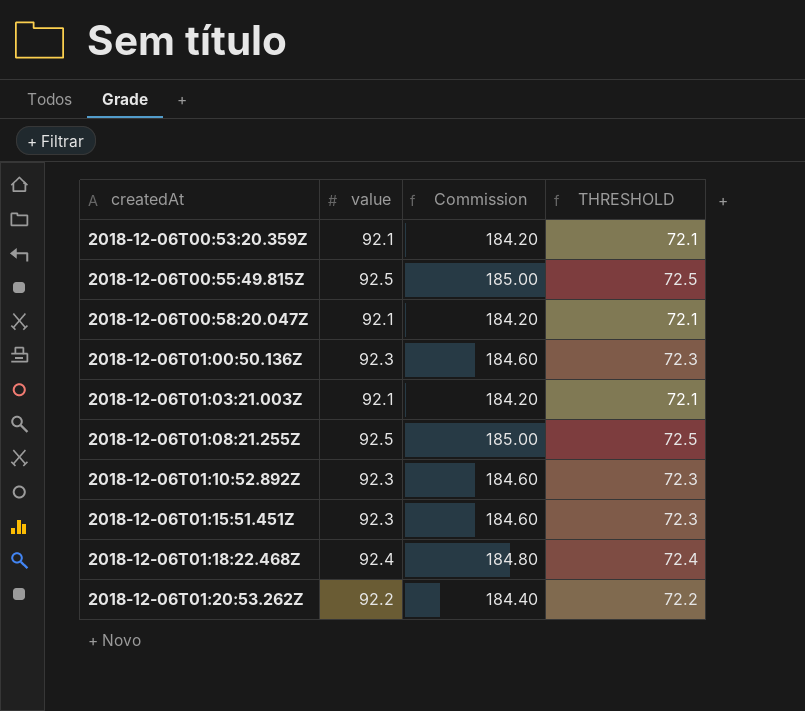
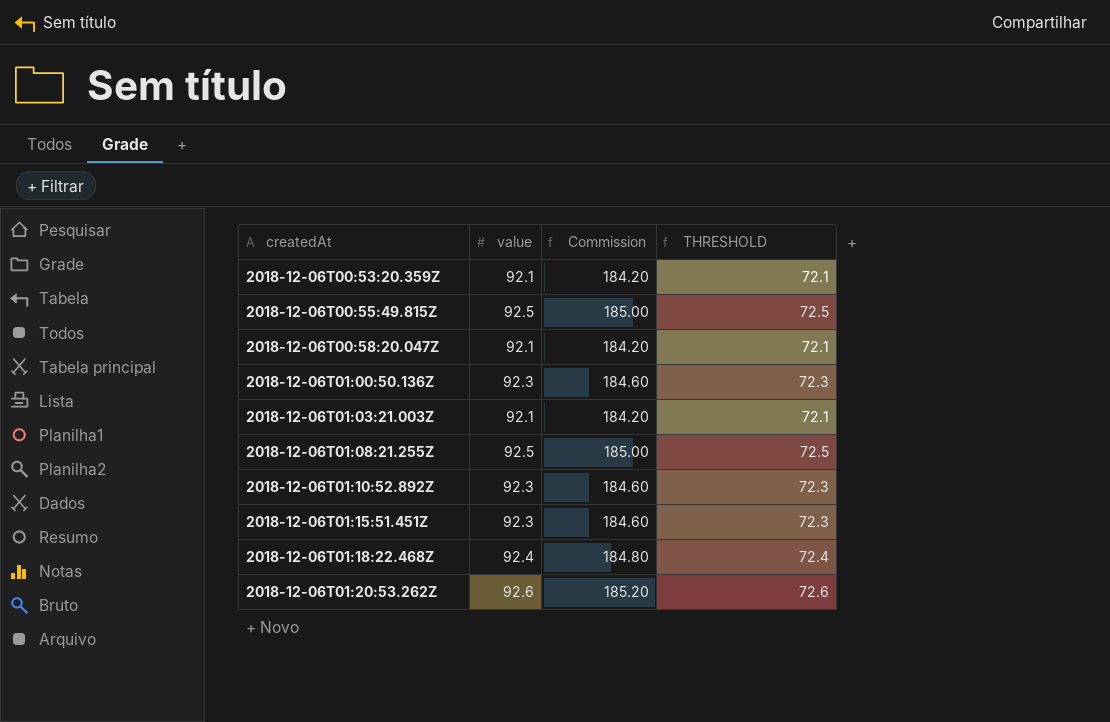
2018-12-06T01:20:53.262Z | value: 92.2 -> 92.6
2018-12-06T01:20:53.262Z | Commission: 184.40 -> 185.20
2018-12-06T01:20:53.262Z | THRESHOLD: 72.2 -> 72.6

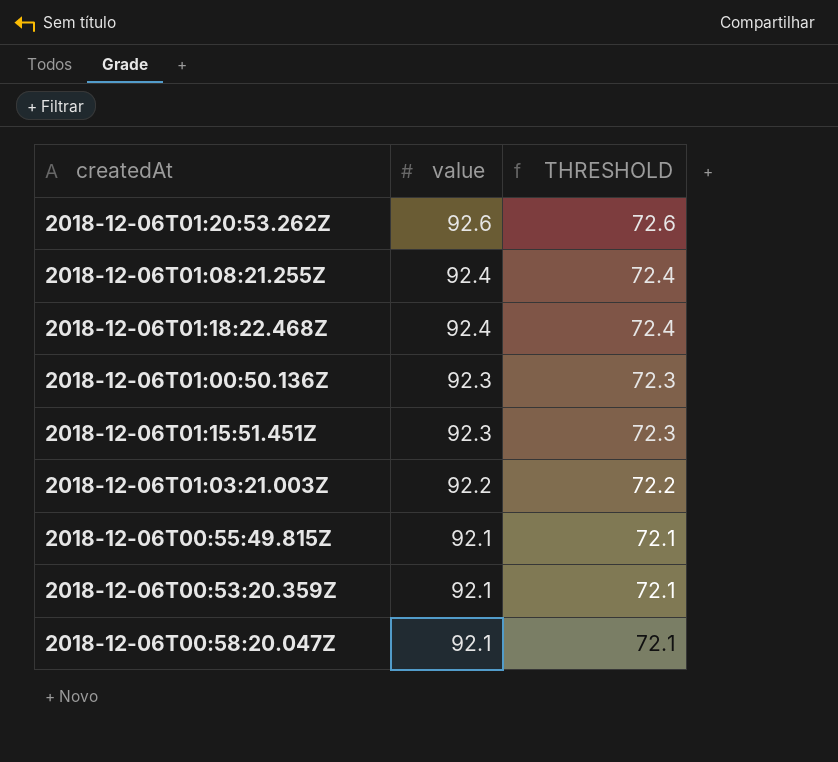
row order: createdAt ascending -> value descending
column Commission | formula: [value] * 2 -> none
row 2018-12-06T01:10:52.892Z: 92.3 | 184.60 | 72.3 -> none
2018-12-06T01:08:21.255Z | value: 92.5 -> 92.4
2018-12-06T01:08:21.255Z | THRESHOLD: 72.5 -> 72.4
2018-12-06T01:03:21.003Z | value: 92.1 -> 92.2
2018-12-06T01:03:21.003Z | THRESHOLD: 72.1 -> 72.2
2018-12-06T00:55:49.815Z | value: 92.5 -> 92.1
2018-12-06T00:55:49.815Z | THRESHOLD: 72.5 -> 72.1

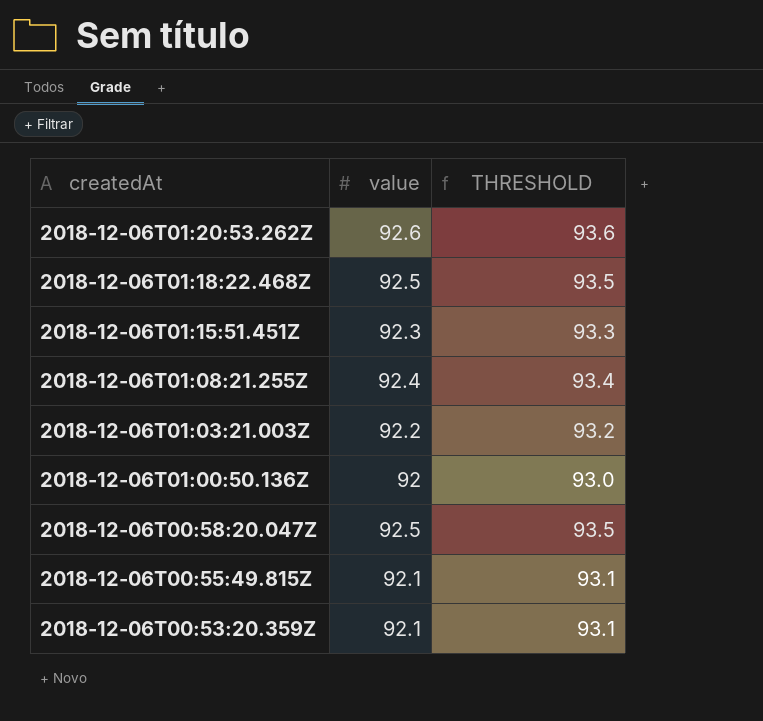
row order: value descending -> createdAt descending
column THRESHOLD | formula: [value] - 20 -> [value] + 1
2018-12-06T01:18:22.468Z | value: 92.4 -> 92.5
2018-12-06T01:00:50.136Z | value: 92.3 -> 92
2018-12-06T00:58:20.047Z | value: 92.1 -> 92.5

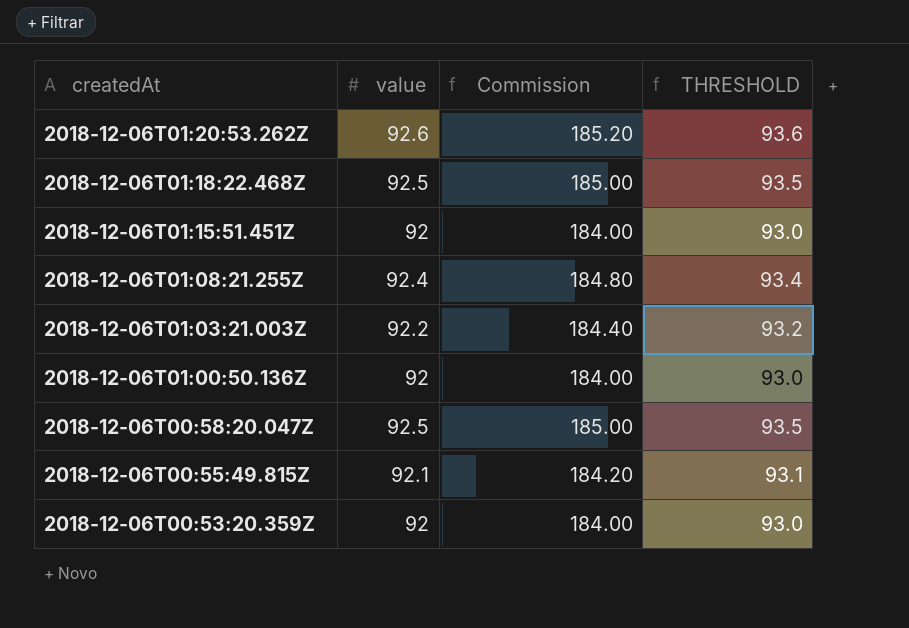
column Commission | formula: none -> [value] * 2
2018-12-06T01:15:51.451Z | value: 92.3 -> 92
2018-12-06T01:15:51.451Z | THRESHOLD: 93.3 -> 93.0
2018-12-06T00:53:20.359Z | value: 92.1 -> 92
2018-12-06T00:53:20.359Z | THRESHOLD: 93.1 -> 93.0

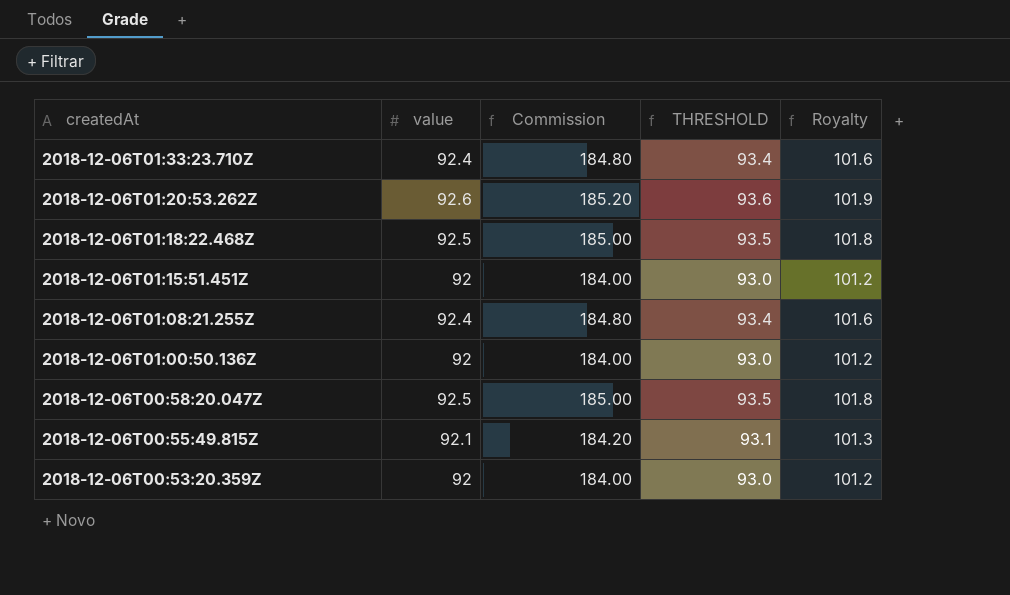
column Royalty | formula: none -> [value] * 1.1
row 2018-12-06T01:03:21.003Z: 92.2 | 184.40 | 93.2 -> none
row 2018-12-06T01:33:23.710Z: none -> 92.4 | 184.80 | 93.4 | 101.6

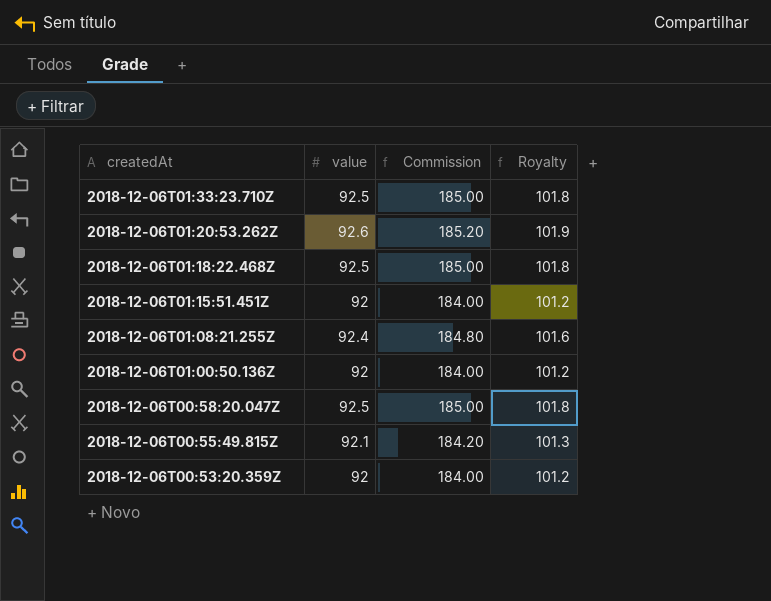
column THRESHOLD | formula: [value] + 1 -> none
2018-12-06T01:33:23.710Z | value: 92.4 -> 92.5
2018-12-06T01:33:23.710Z | Commission: 184.80 -> 185.00
2018-12-06T01:33:23.710Z | Royalty: 101.6 -> 101.8

